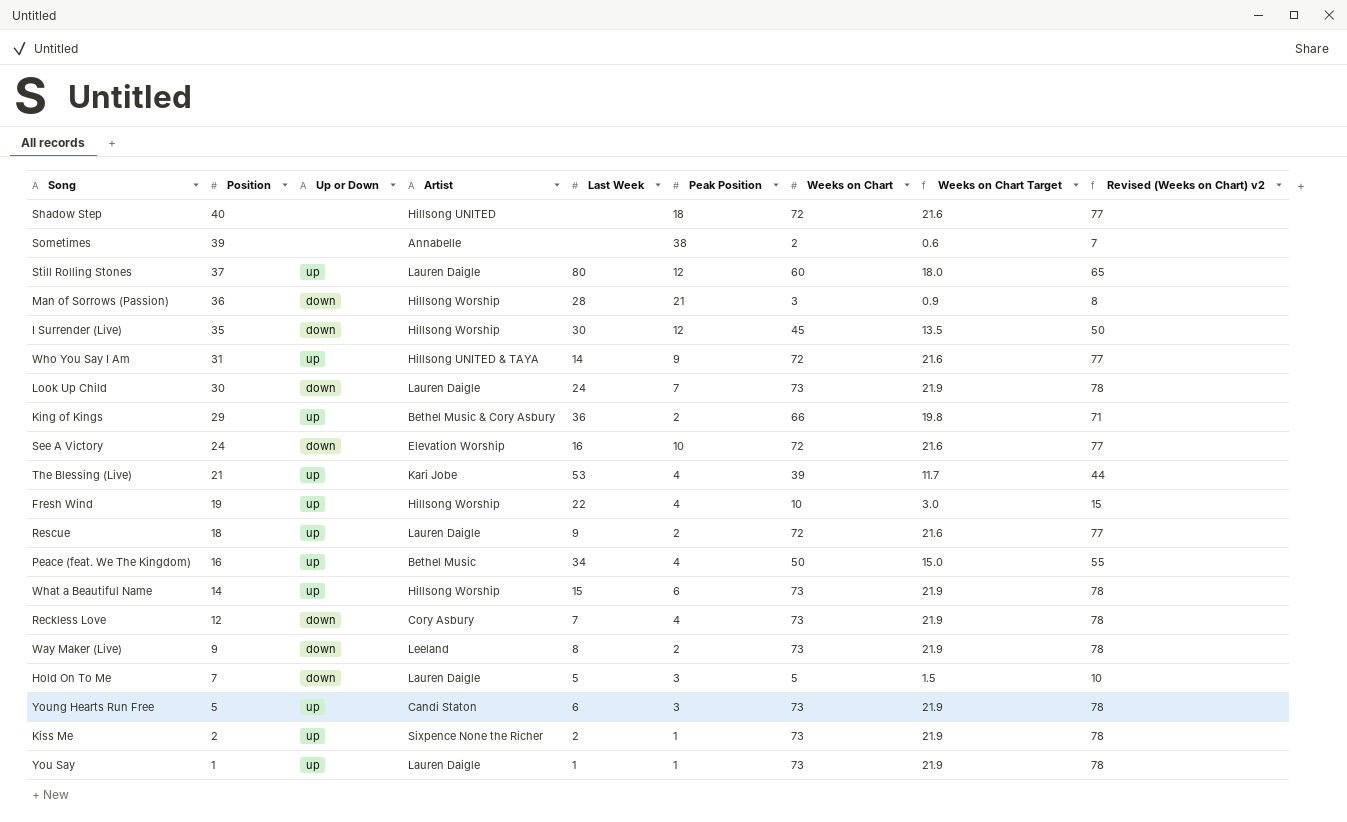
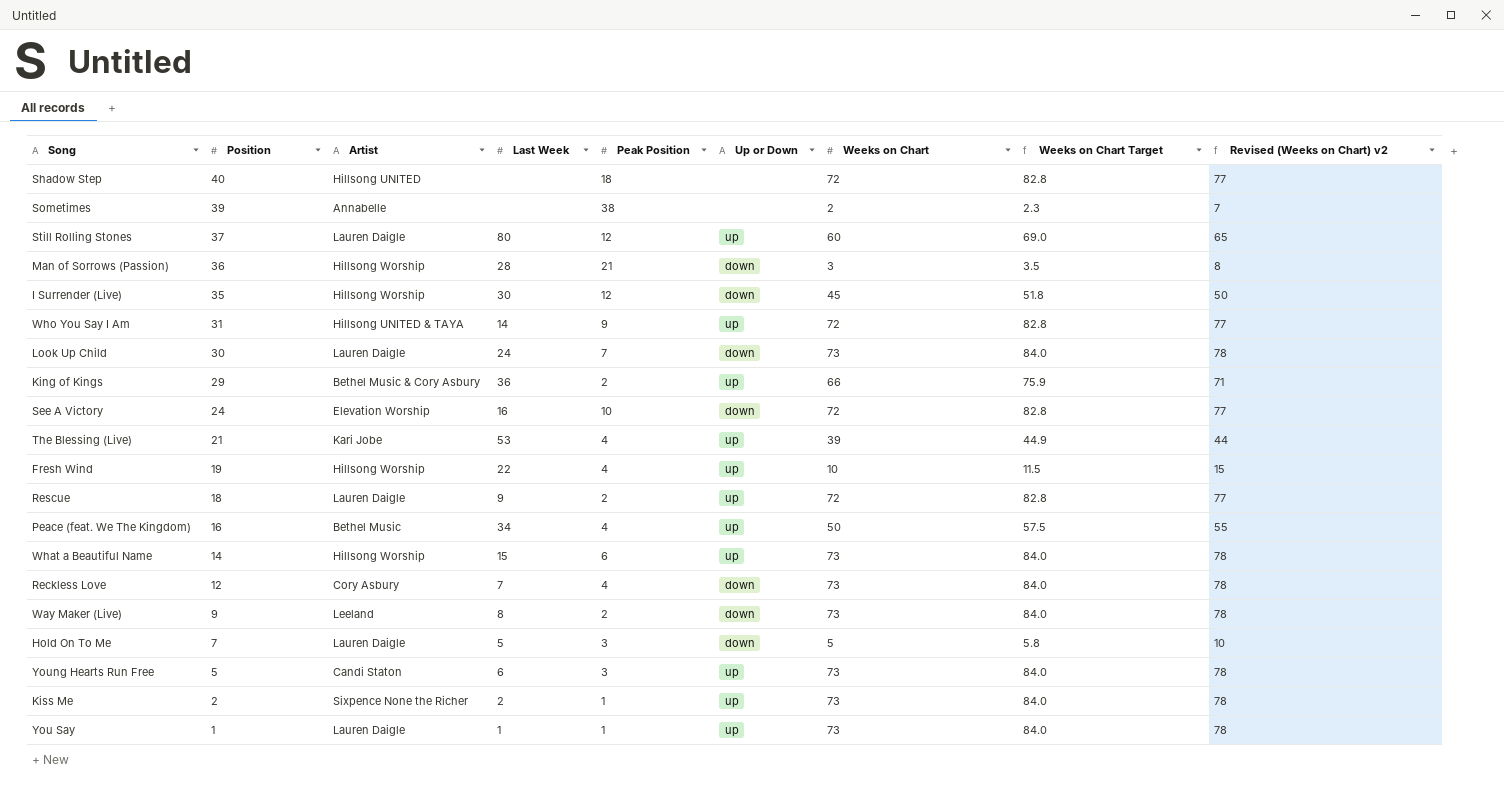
column Up or Down | position: 3 -> 6
column Weeks on Chart Target | formula: [Weeks on Chart] * 0.3 -> [Weeks on Chart] * 1.15

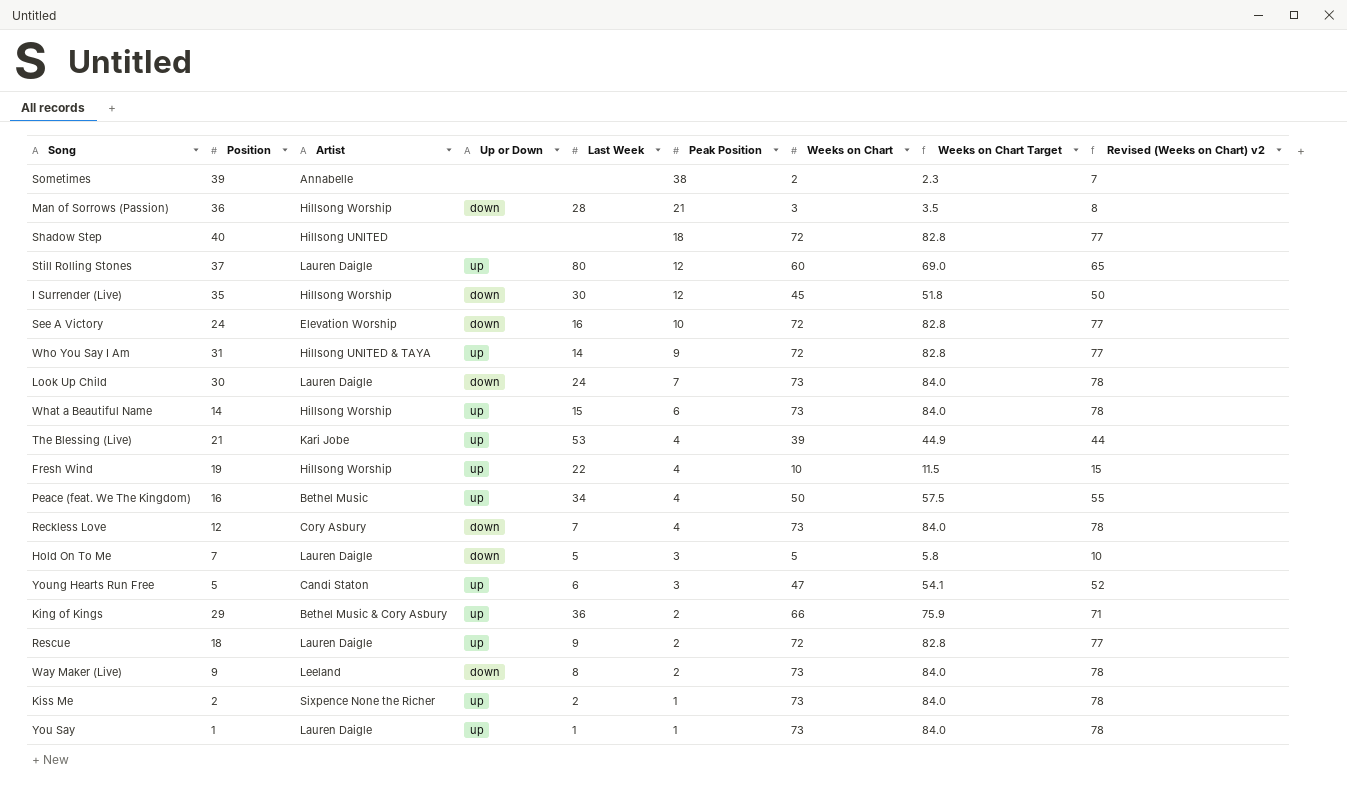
row order: Position descending -> Peak Position descending
column Up or Down | position: 6 -> 4
Young Hearts Run Free | Weeks on Chart: 73 -> 47
Young Hearts Run Free | Weeks on Chart Target: 84.0 -> 54.1
Young Hearts Run Free | Revised (Weeks on Chart) v2: 78 -> 52

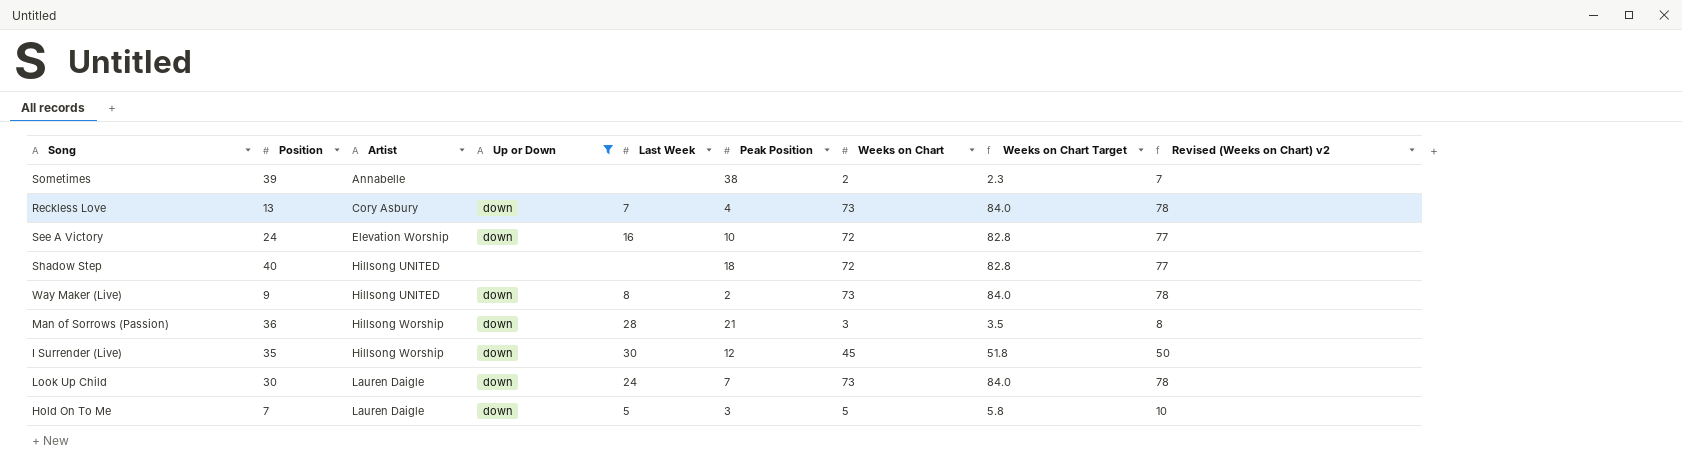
filter: none -> Up or Down != up
row order: Peak Position descending -> Artist ascending
Reckless Love | Position: 12 -> 13
Way Maker (Live) | Artist: Leeland -> Hillsong UNITED

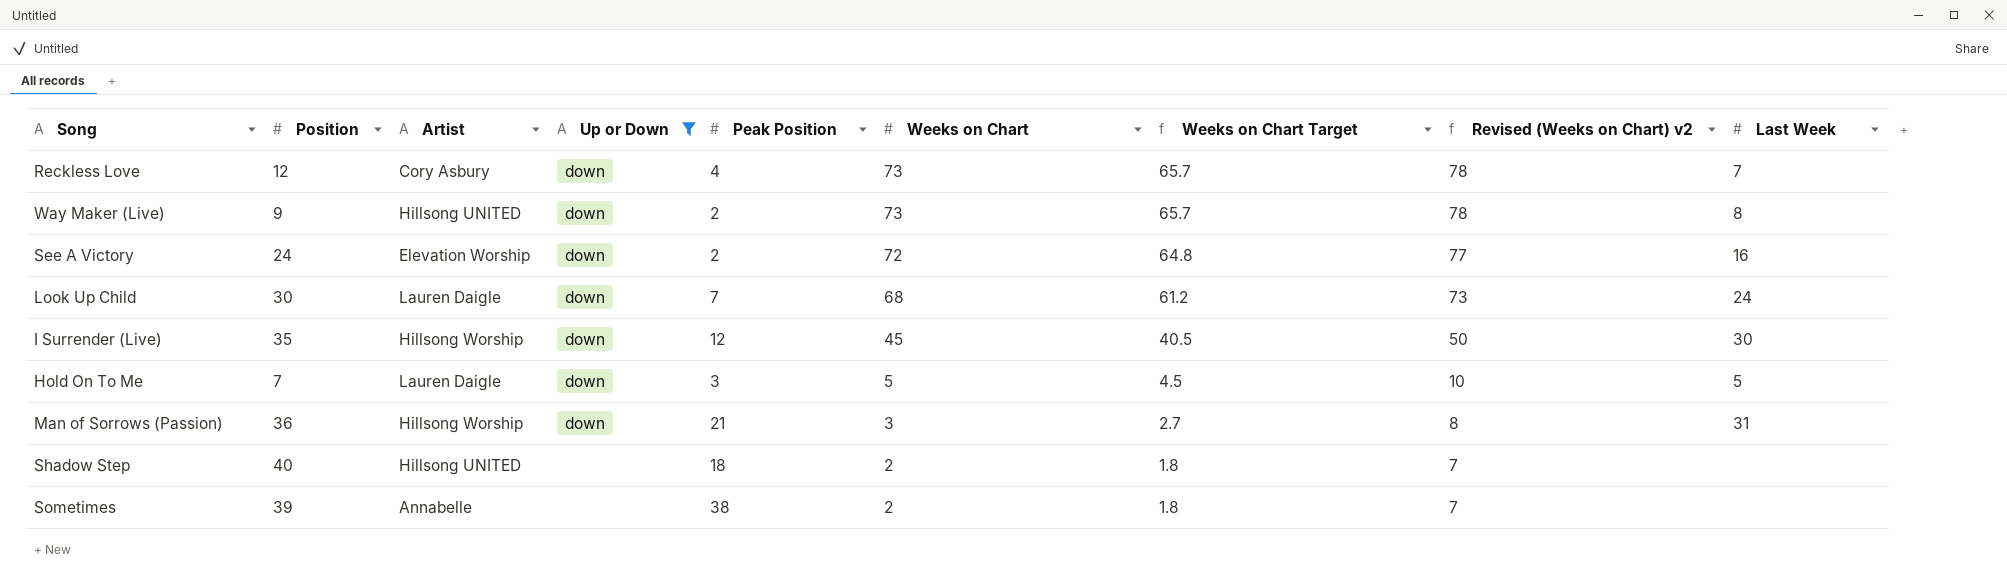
row order: Artist ascending -> Weeks on Chart descending
column Weeks on Chart Target | formula: [Weeks on Chart] * 1.15 -> [Weeks on Chart] * 0.9
column Last Week | position: 5 -> 9
Reckless Love | Position: 13 -> 12
See A Victory | Peak Position: 10 -> 2
Look Up Child | Weeks on Chart: 73 -> 68
Look Up Child | Revised (Weeks on Chart) v2: 78 -> 73
Man of Sorrows (Passion) | Last Week: 28 -> 31
Shadow Step | Weeks on Chart: 72 -> 2
Shadow Step | Revised (Weeks on Chart) v2: 77 -> 7

